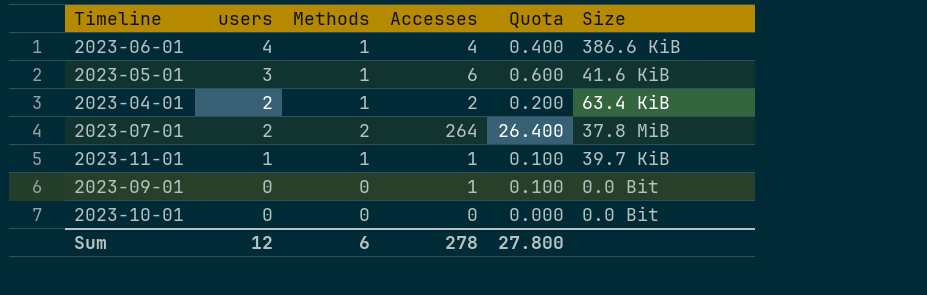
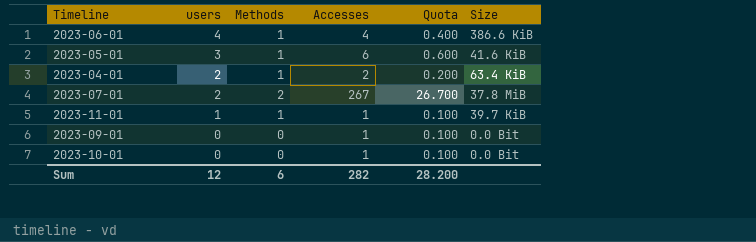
2023-07-01 | Accesses: 264 -> 267
2023-07-01 | Quota: 26.400 -> 26.700
2023-10-01 | Accesses: 0 -> 1
2023-10-01 | Quota: 0.000 -> 0.100
Sum | Accesses: 278 -> 282
Sum | Quota: 27.800 -> 28.200

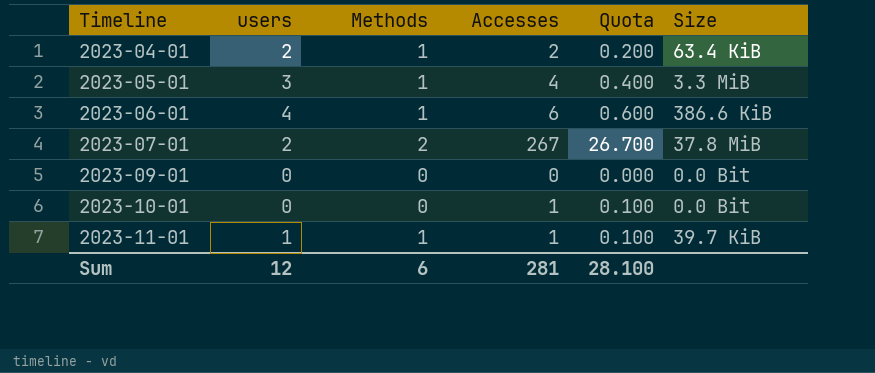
row order: users descending -> Timeline ascending
2023-05-01 | Accesses: 6 -> 4
2023-05-01 | Quota: 0.600 -> 0.400
2023-05-01 | Size: 41.6 KiB -> 3.3 MiB
2023-06-01 | Accesses: 4 -> 6
2023-06-01 | Quota: 0.400 -> 0.600
2023-09-01 | Accesses: 1 -> 0
2023-09-01 | Quota: 0.100 -> 0.000
Sum | Accesses: 282 -> 281
Sum | Quota: 28.200 -> 28.100

